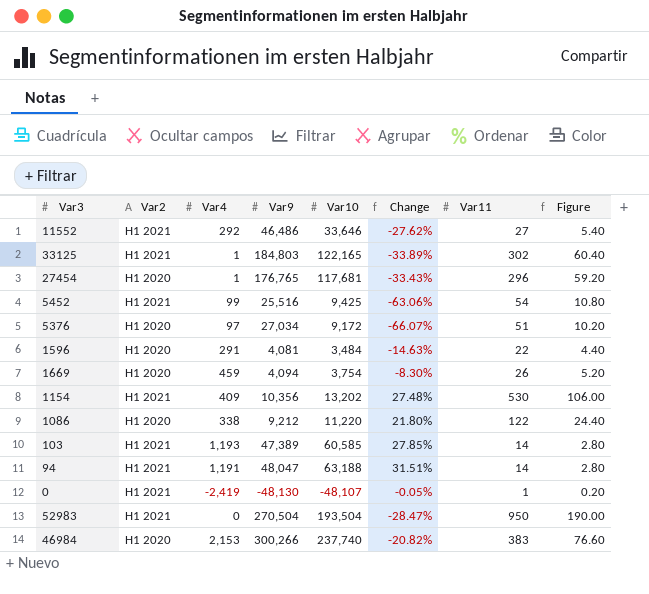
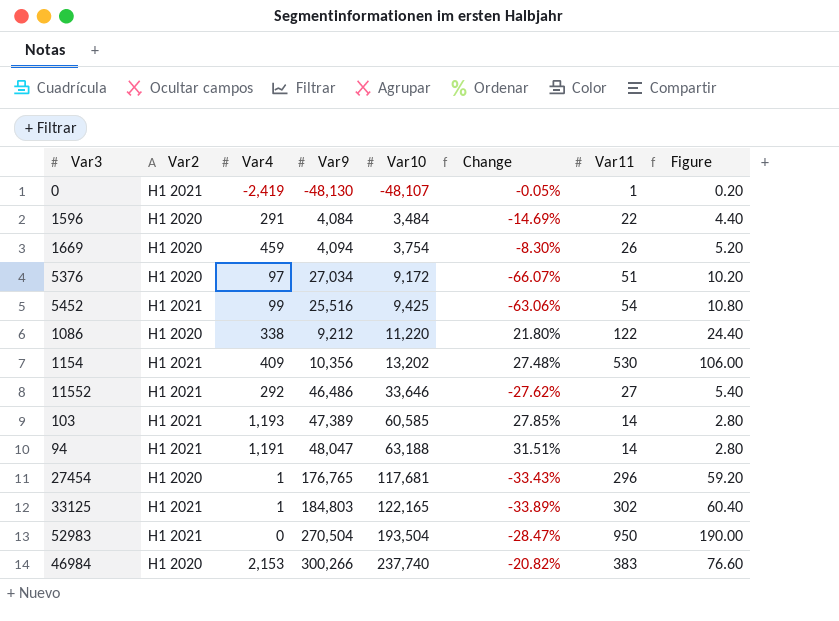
row order: none -> Var10 ascending
1596 | Var9: 4,081 -> 4,084
1596 | Change: -14.63% -> -14.69%

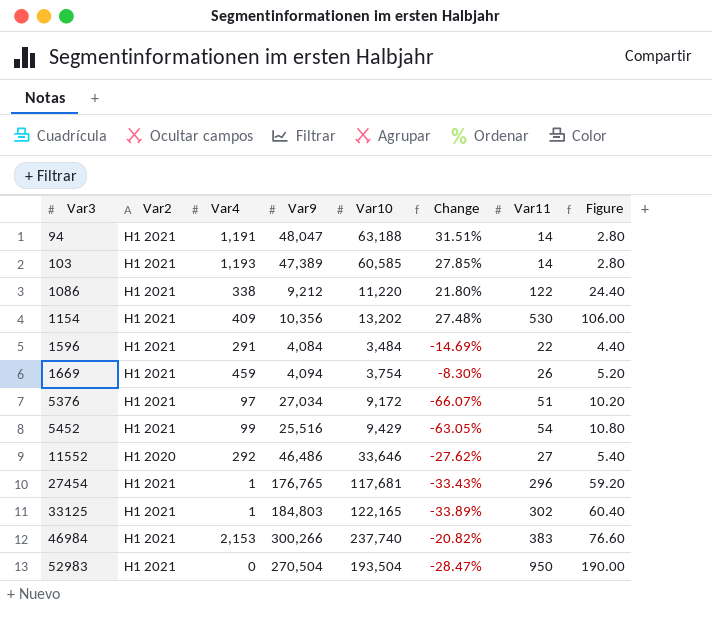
row order: Var10 ascending -> Var3 ascending
row 0: H1 2021 | -2,419 | -48,130 | -48,107 | -0.05% | 1 | 0.20 -> none
1086 | Var2: H1 2020 -> H1 2021
1596 | Var2: H1 2020 -> H1 2021
1669 | Var2: H1 2020 -> H1 2021
5376 | Var2: H1 2020 -> H1 2021
5452 | Var10: 9,425 -> 9,429
5452 | Change: -63.06% -> -63.05%
11552 | Var2: H1 2021 -> H1 2020
27454 | Var2: H1 2020 -> H1 2021
46984 | Var2: H1 2020 -> H1 2021

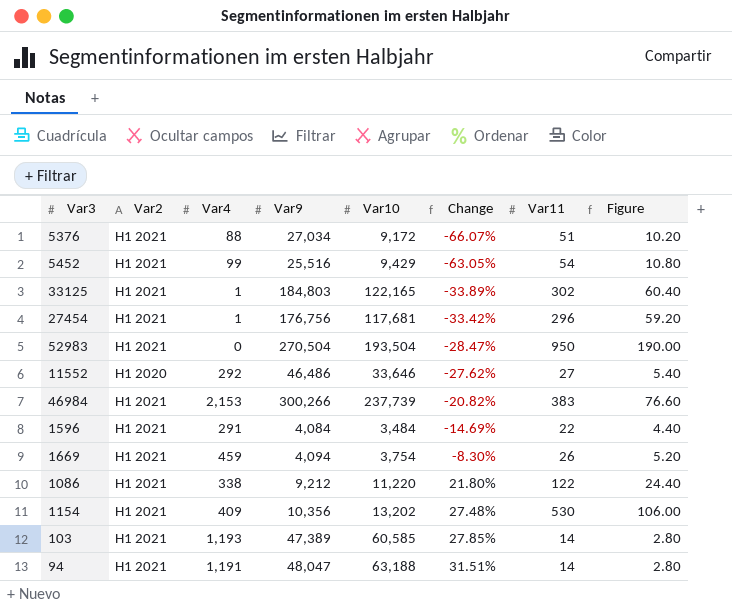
row order: Var3 ascending -> Change ascending
5376 | Var4: 97 -> 88
27454 | Var9: 176,765 -> 176,756
27454 | Change: -33.43% -> -33.42%
46984 | Var10: 237,740 -> 237,739

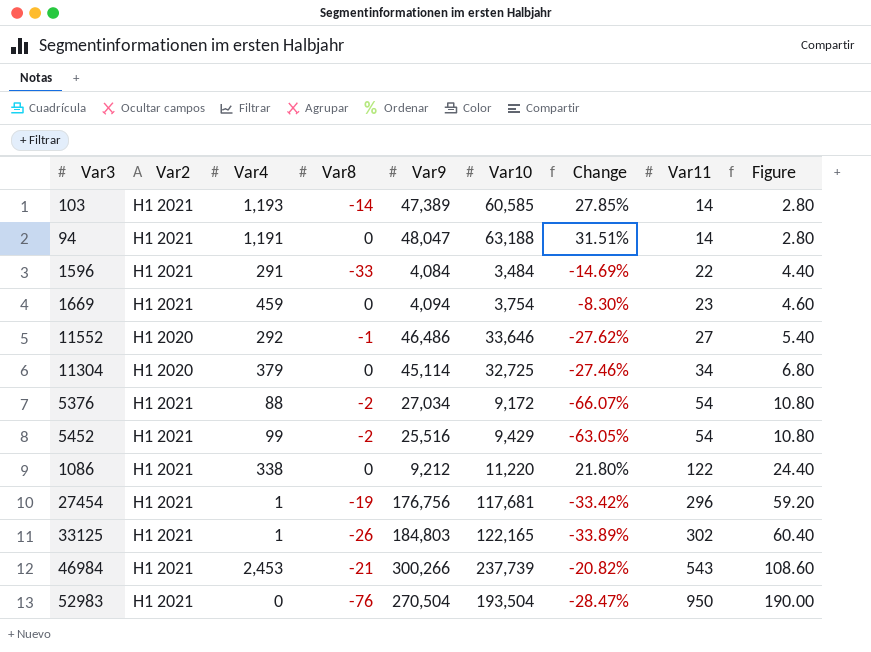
row order: Change ascending -> Var11 ascending
column Var8 | position: none -> 4
row 1154: H1 2021 | 409 | 10,356 | 13,202 | 27.48% | 530 | 106.00 -> none
1669 | Var11: 26 -> 23
1669 | Figure: 5.20 -> 4.60
row 11304: none -> H1 2020 | 379 | 0 | 45,114 | 32,725 | -27.46% | 34 | 6.80
5376 | Var11: 51 -> 54
5376 | Figure: 10.20 -> 10.80
46984 | Var4: 2,153 -> 2,453
46984 | Var11: 383 -> 543
46984 | Figure: 76.60 -> 108.60

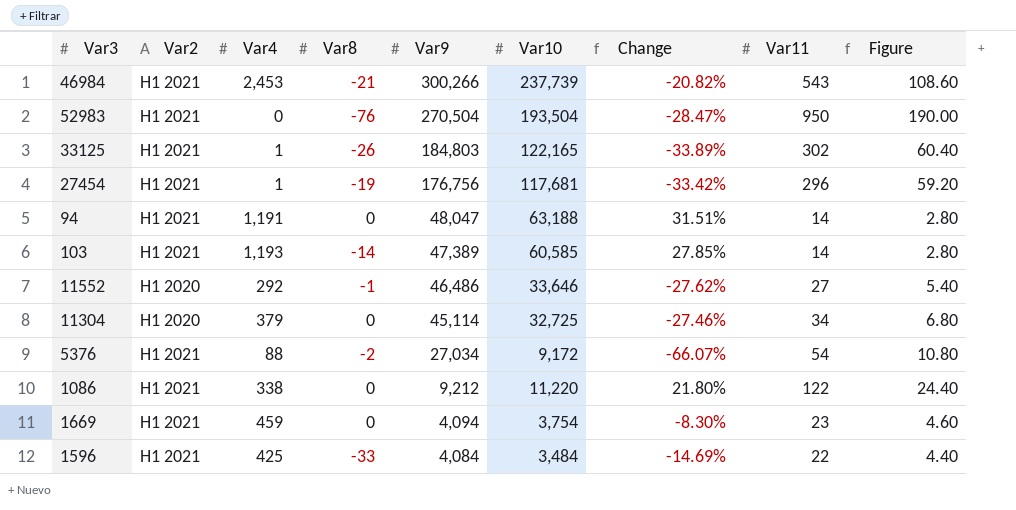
row order: Var11 ascending -> Var9 descending
row 5452: H1 2021 | 99 | -2 | 25,516 | 9,429 | -63.05% | 54 | 10.80 -> none
1596 | Var4: 291 -> 425

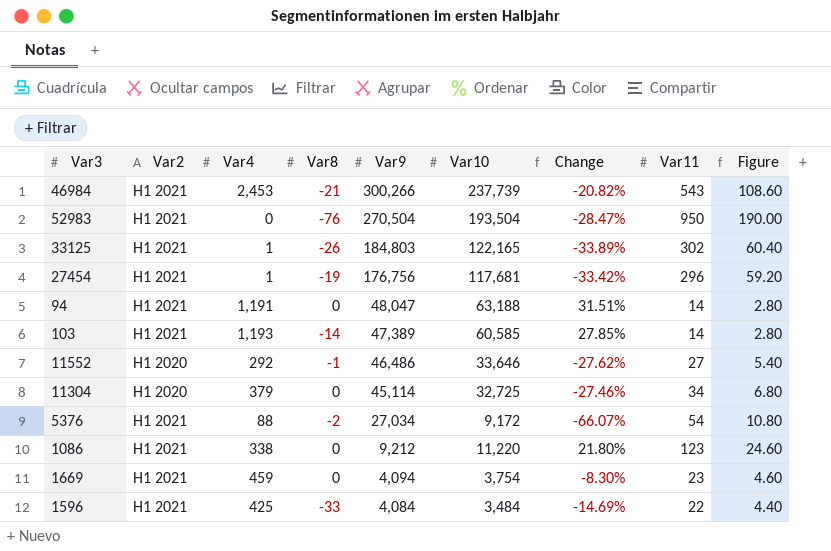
1086 | Var11: 122 -> 123
1086 | Figure: 24.40 -> 24.60

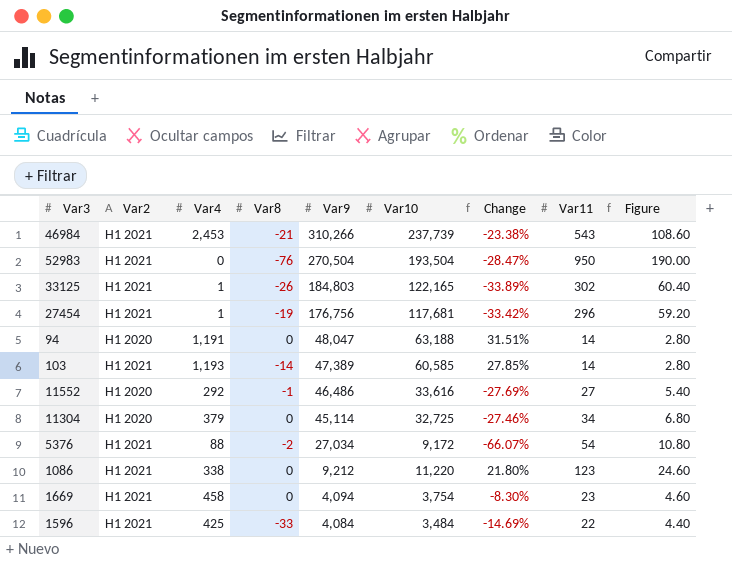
46984 | Var9: 300,266 -> 310,266
46984 | Change: -20.82% -> -23.38%
94 | Var2: H1 2021 -> H1 2020
11552 | Var10: 33,646 -> 33,616
11552 | Change: -27.62% -> -27.69%
1669 | Var4: 459 -> 458

